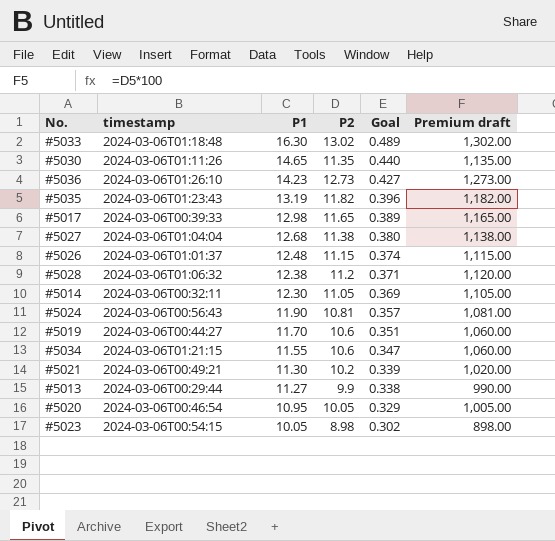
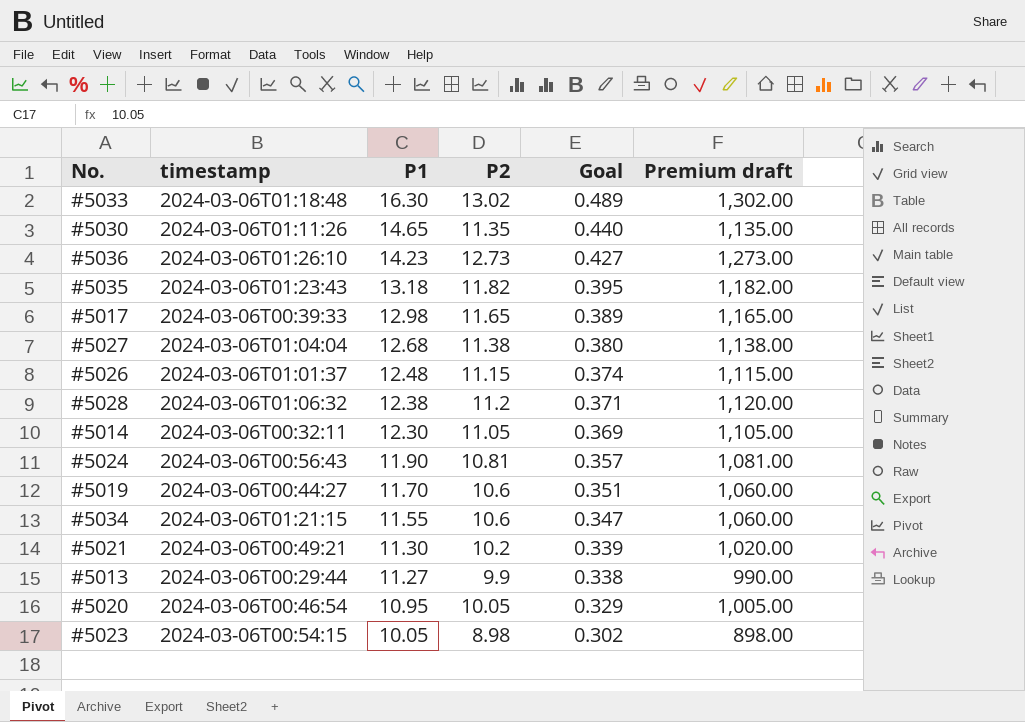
#5035 | P1: 13.19 -> 13.18
#5035 | Goal: 0.396 -> 0.395

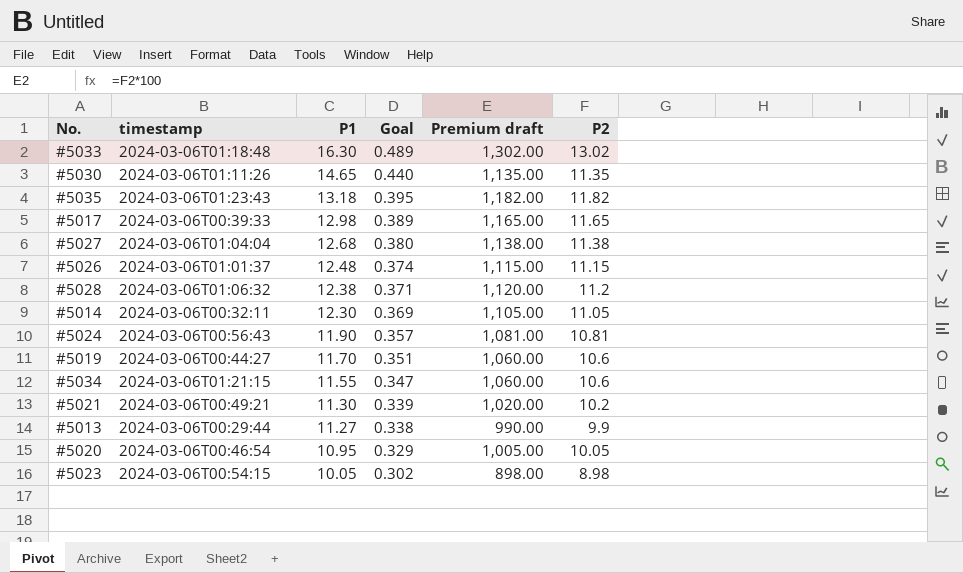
column P2 | position: 4 -> 6
row #5036: 2024-03-06T01:26:10 | 14.23 | 12.73 | 0.427 | 1,273.00 -> none

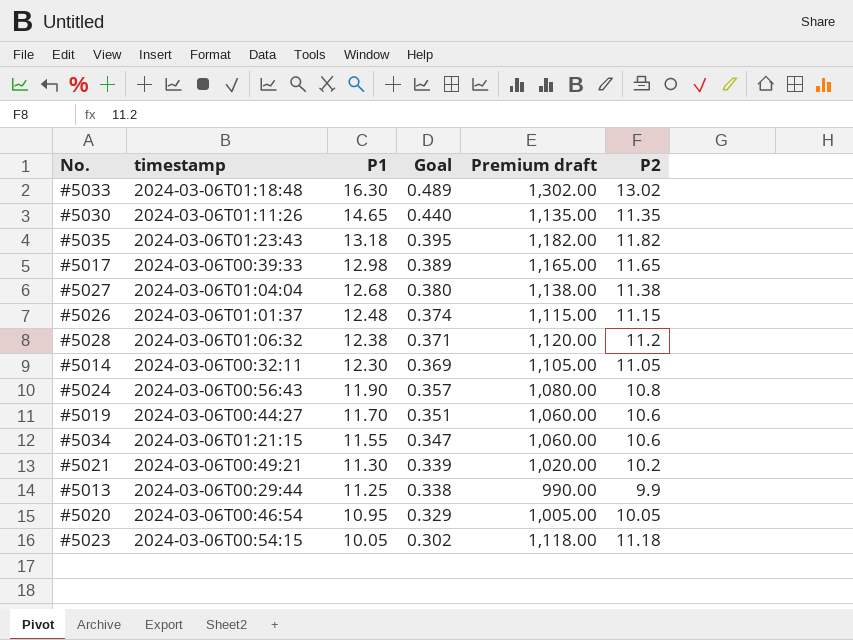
#5024 | Premium draft: 1,081.00 -> 1,080.00
#5024 | P2: 10.81 -> 10.8
#5013 | P1: 11.27 -> 11.25
#5023 | Premium draft: 898.00 -> 1,118.00
#5023 | P2: 8.98 -> 11.18

